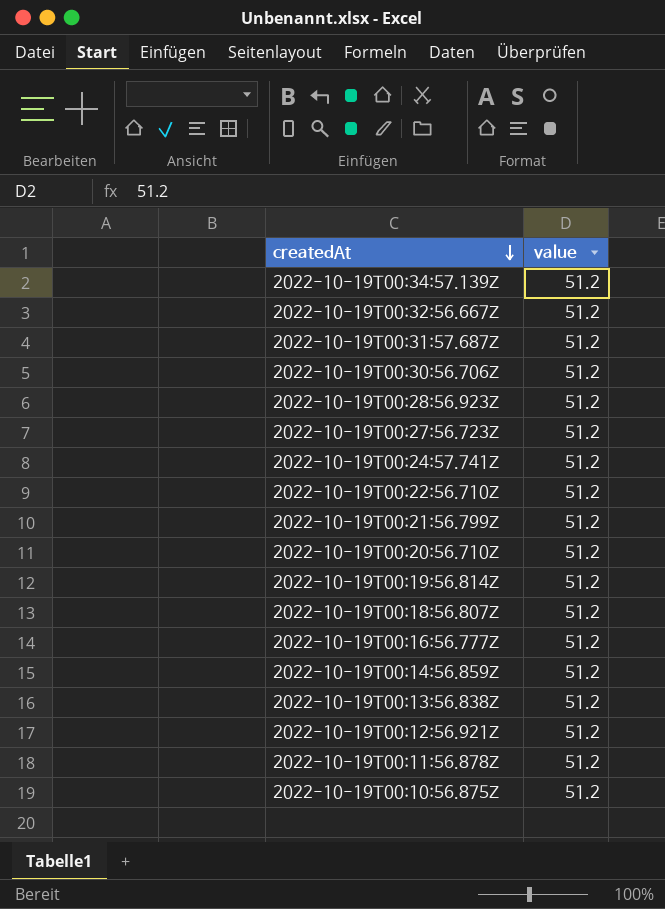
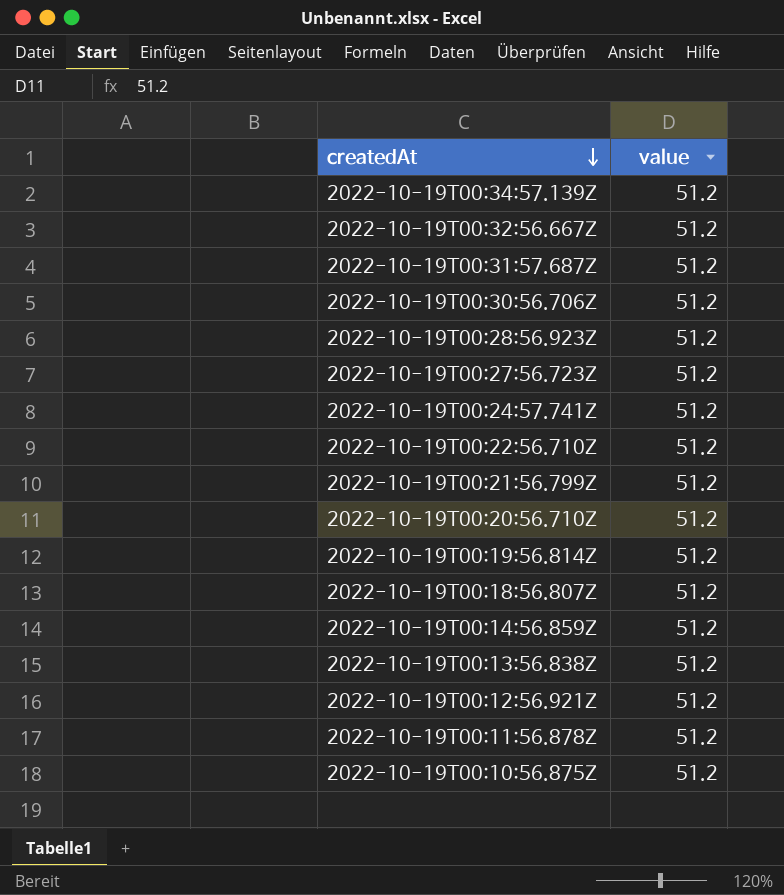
row 2022-10-19T00:16:56.777Z: 51.2 -> none

